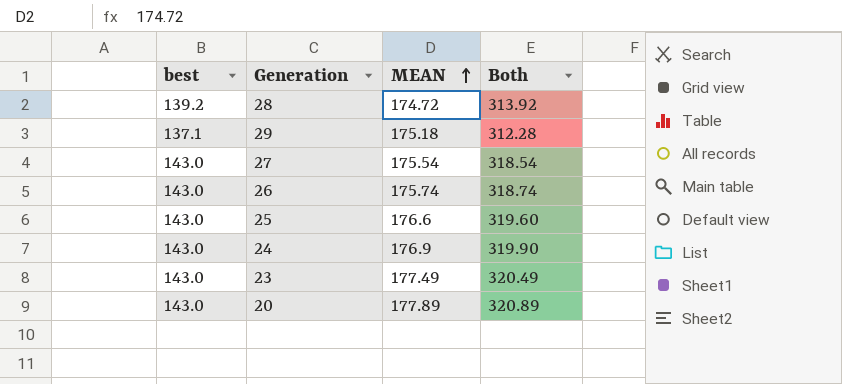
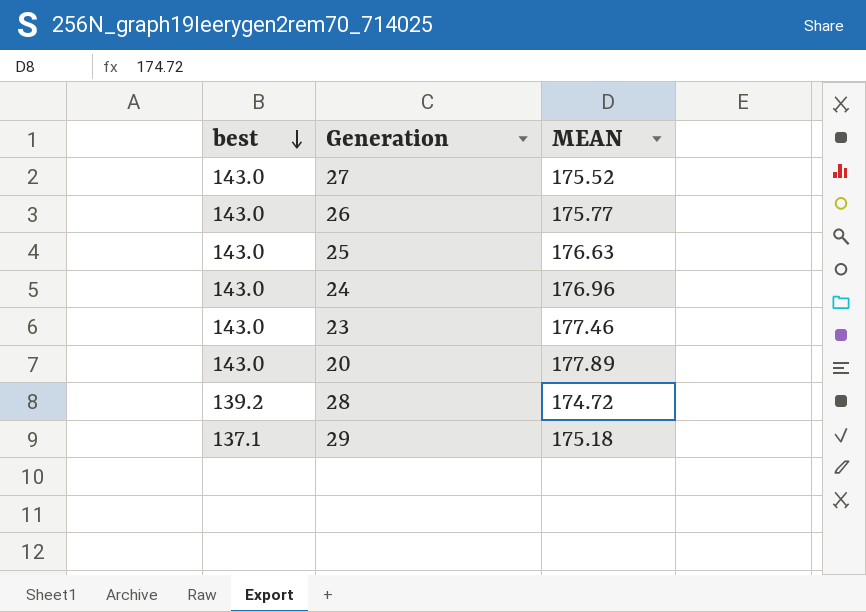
row order: MEAN ascending -> best descending
column Both | formula: [best] + [MEAN] -> none
27 | MEAN: 175.54 -> 175.52
26 | MEAN: 175.74 -> 175.77
25 | MEAN: 176.6 -> 176.63
24 | MEAN: 176.9 -> 176.96
23 | MEAN: 177.49 -> 177.46

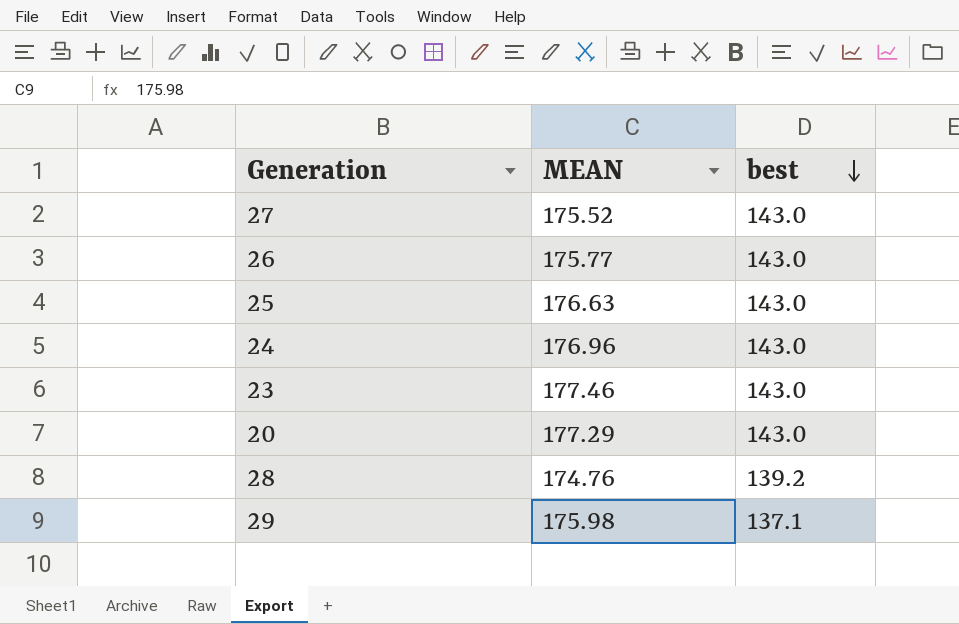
column best | position: 1 -> 3
20 | MEAN: 177.89 -> 177.29
28 | MEAN: 174.72 -> 174.76
29 | MEAN: 175.18 -> 175.98

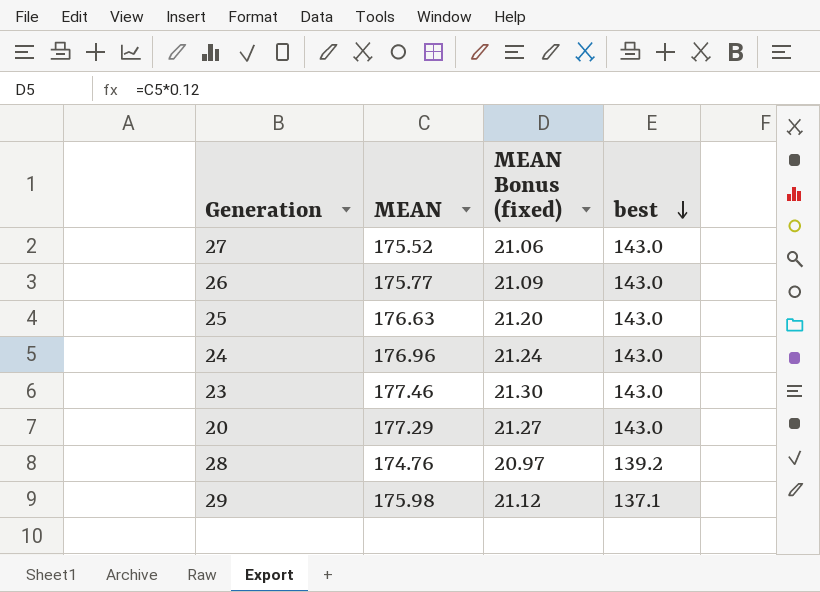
column MEAN Bonus (fixed) | formula: none -> [MEAN] * 0.12

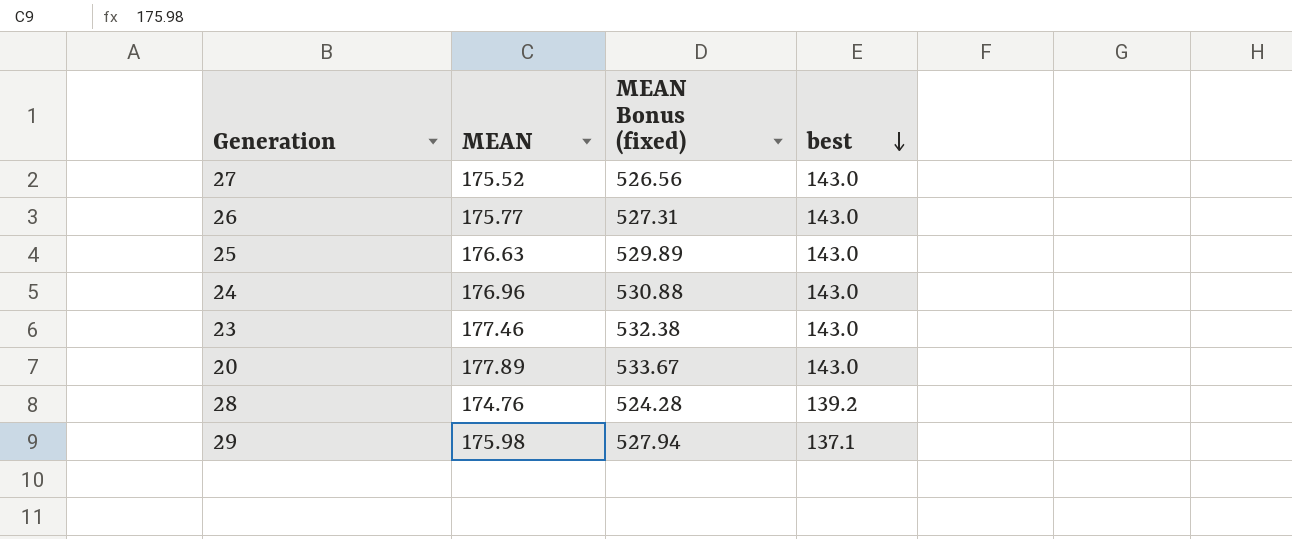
column MEAN Bonus (fixed) | formula: [MEAN] * 0.12 -> [MEAN] * 3
20 | MEAN: 177.29 -> 177.89

